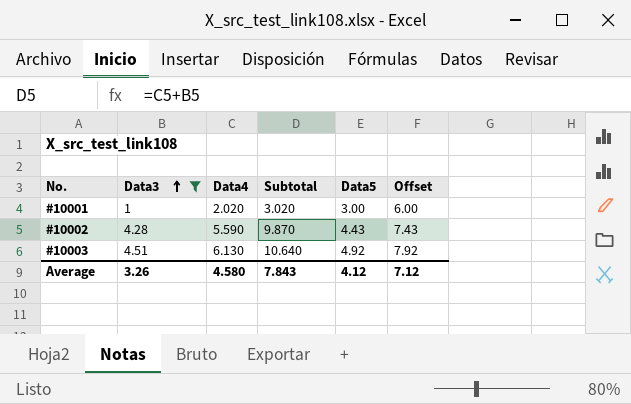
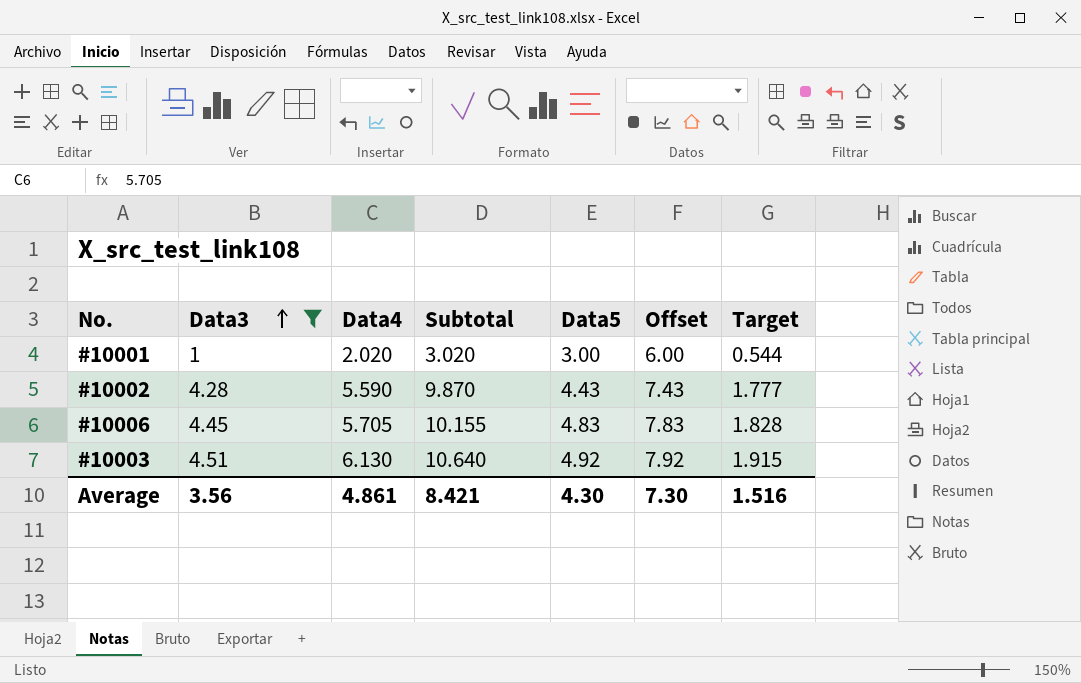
column Target | formula: none -> [Subtotal] * 0.18
row #10006: none -> 4.45 | 5.705 | 10.155 | 4.83 | 7.83 | 1.828
Average | Data3: 3.26 -> 3.56
Average | Data4: 4.580 -> 4.861
Average | Subtotal: 7.843 -> 8.421
Average | Data5: 4.12 -> 4.30
Average | Offset: 7.12 -> 7.30

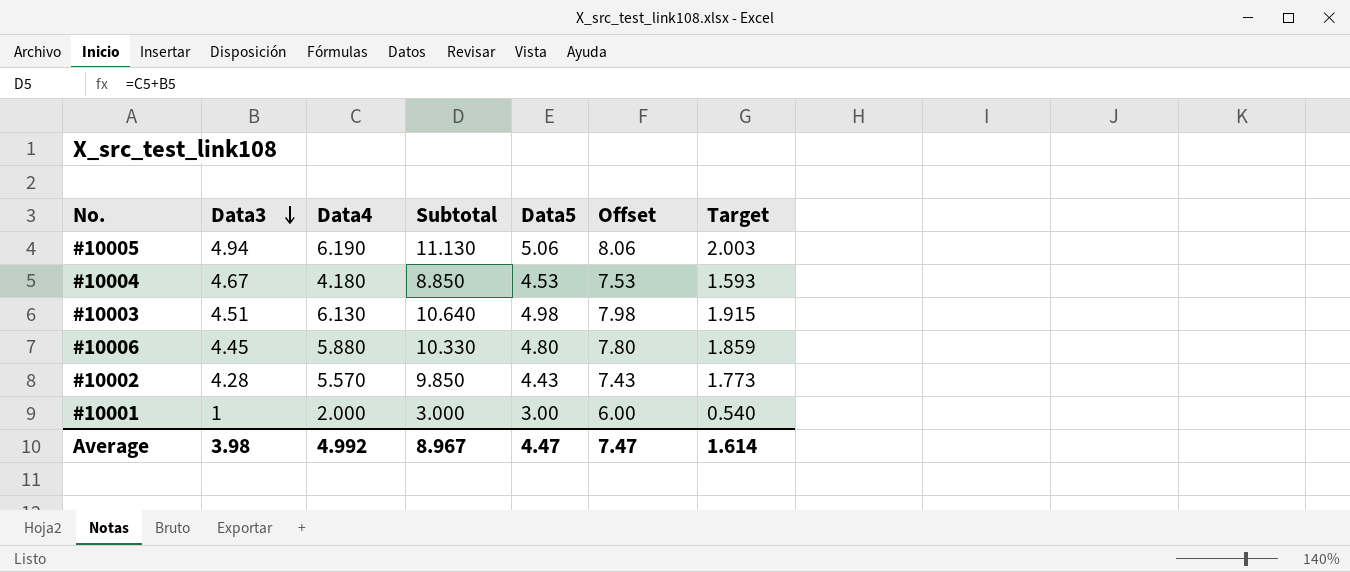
filter: Data3 <= 4.51 -> none
row order: Data3 ascending -> Data3 descending
#10003 | Data5: 4.92 -> 4.98
#10003 | Offset: 7.92 -> 7.98
#10006 | Data4: 5.705 -> 5.880
#10006 | Subtotal: 10.155 -> 10.330
#10006 | Data5: 4.83 -> 4.80
#10006 | Offset: 7.83 -> 7.80
#10006 | Target: 1.828 -> 1.859
#10002 | Data4: 5.590 -> 5.570
#10002 | Subtotal: 9.870 -> 9.850
#10002 | Target: 1.777 -> 1.773
#10001 | Data4: 2.020 -> 2.000
#10001 | Subtotal: 3.020 -> 3.000
#10001 | Target: 0.544 -> 0.540
Average | Data3: 3.56 -> 3.98
Average | Data4: 4.861 -> 4.992
Average | Subtotal: 8.421 -> 8.967
Average | Data5: 4.30 -> 4.47
Average | Offset: 7.30 -> 7.47
Average | Target: 1.516 -> 1.614

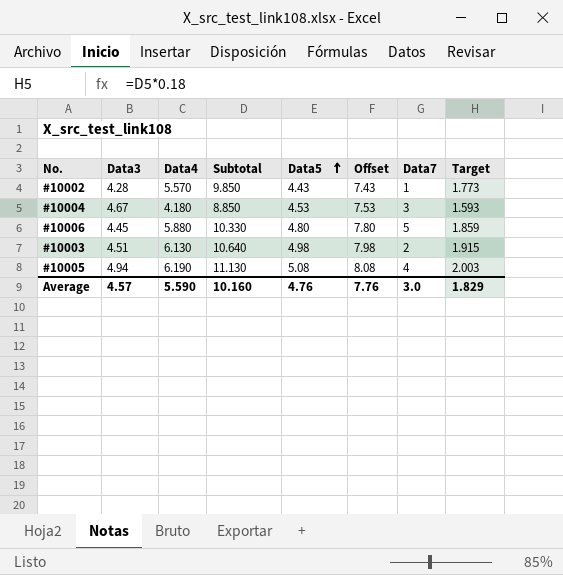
row order: Data3 descending -> Data5 ascending
column Data7 | position: none -> 7
row #10001: 1 | 2.000 | 3.000 | 3.00 | 6.00 | 0.540 -> none
#10005 | Data5: 5.06 -> 5.08
#10005 | Offset: 8.06 -> 8.08
Average | Data3: 3.98 -> 4.57
Average | Data4: 4.992 -> 5.590
Average | Subtotal: 8.967 -> 10.160
Average | Data5: 4.47 -> 4.76
Average | Offset: 7.47 -> 7.76
Average | Target: 1.614 -> 1.829

